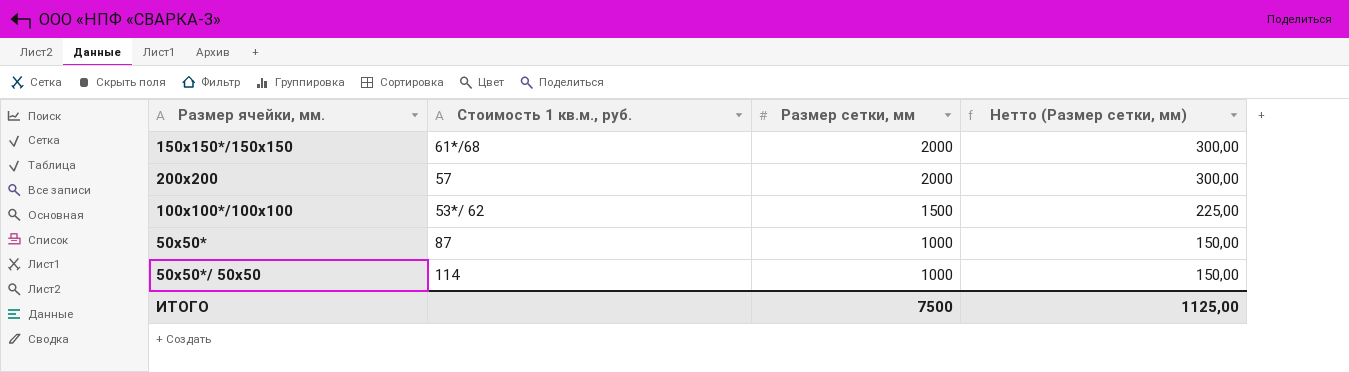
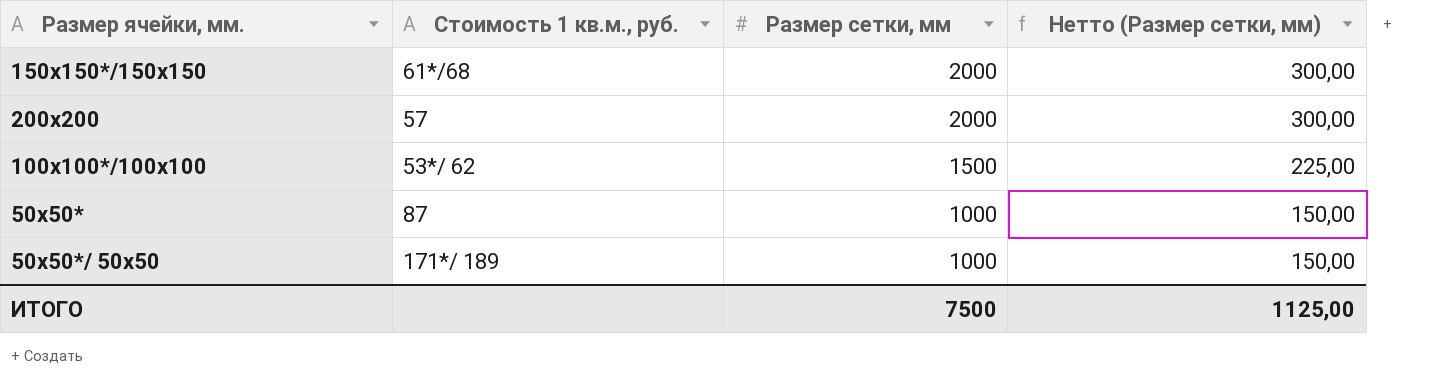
50х50*/ 50х50 | Стоимость 1 кв.м., руб.: 114 -> 171*/ 189

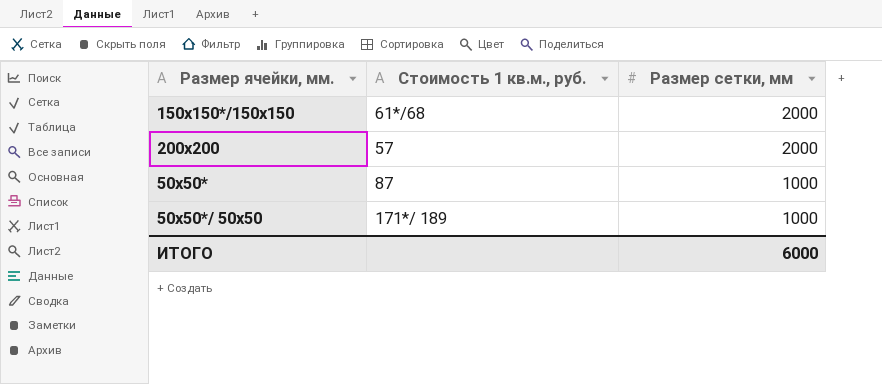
column Нетто (Размер сетки, мм) | formula: [Размер сетки, мм] * 0,15 -> none
row 100х100*/100х100: 53*/ 62 | 1500 | 225,00 -> none
ИТОГО | Размер сетки, мм: 7500 -> 6000

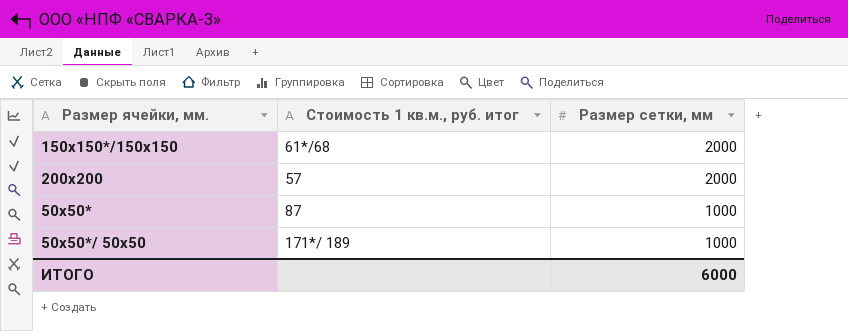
column name: Стоимость 1 кв.м., руб. -> Стоимость 1 кв.м., руб. итог

